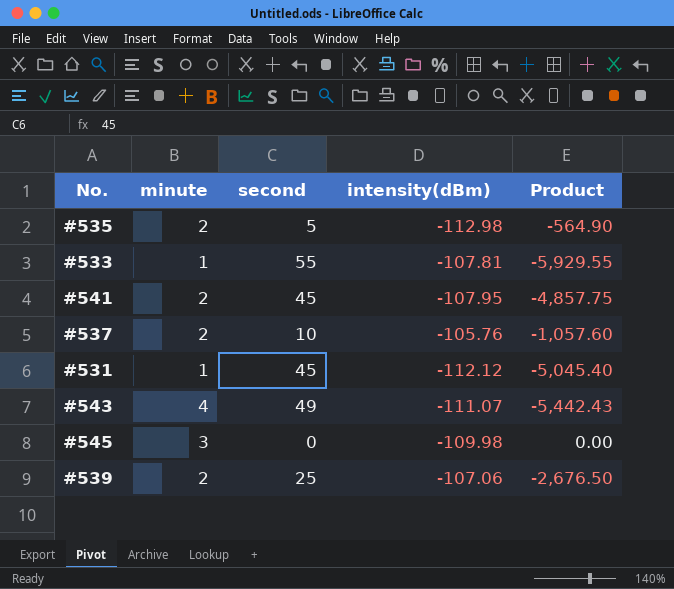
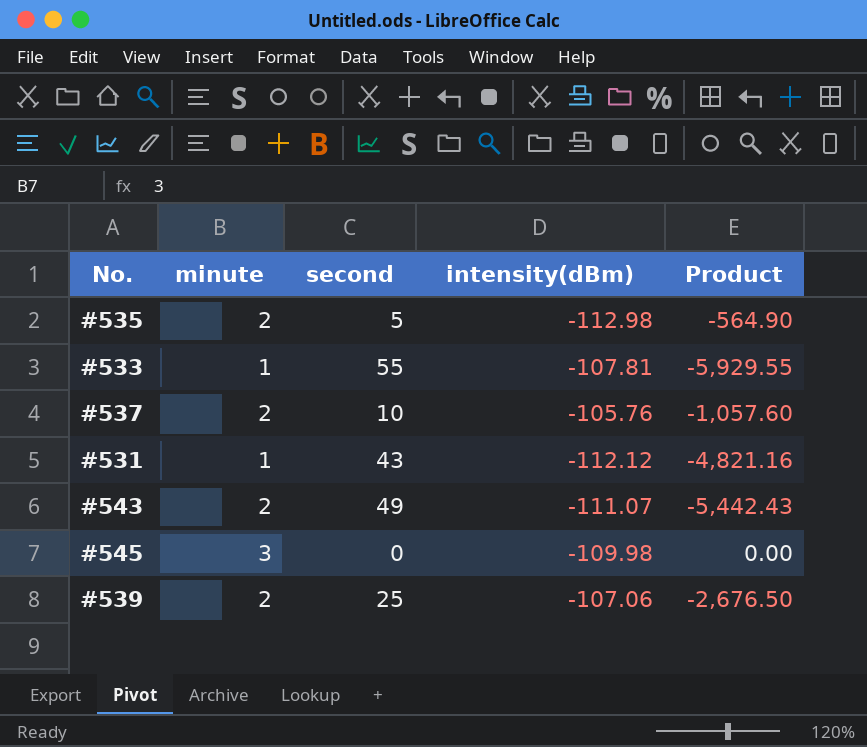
row #541: 2 | 45 | -107.95 | -4,857.75 -> none
#531 | second: 45 -> 43
#531 | Product: -5,045.40 -> -4,821.16
#543 | minute: 4 -> 2

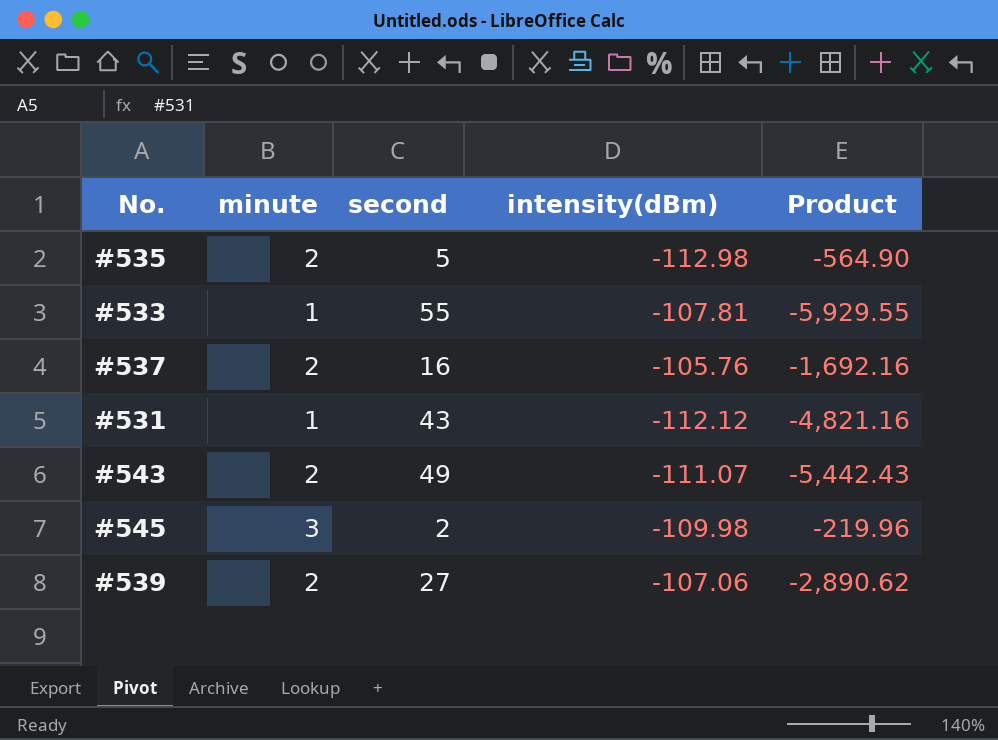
#537 | second: 10 -> 16
#537 | Product: -1,057.60 -> -1,692.16
#545 | second: 0 -> 2
#545 | Product: 0.00 -> -219.96
#539 | second: 25 -> 27
#539 | Product: -2,676.50 -> -2,890.62

